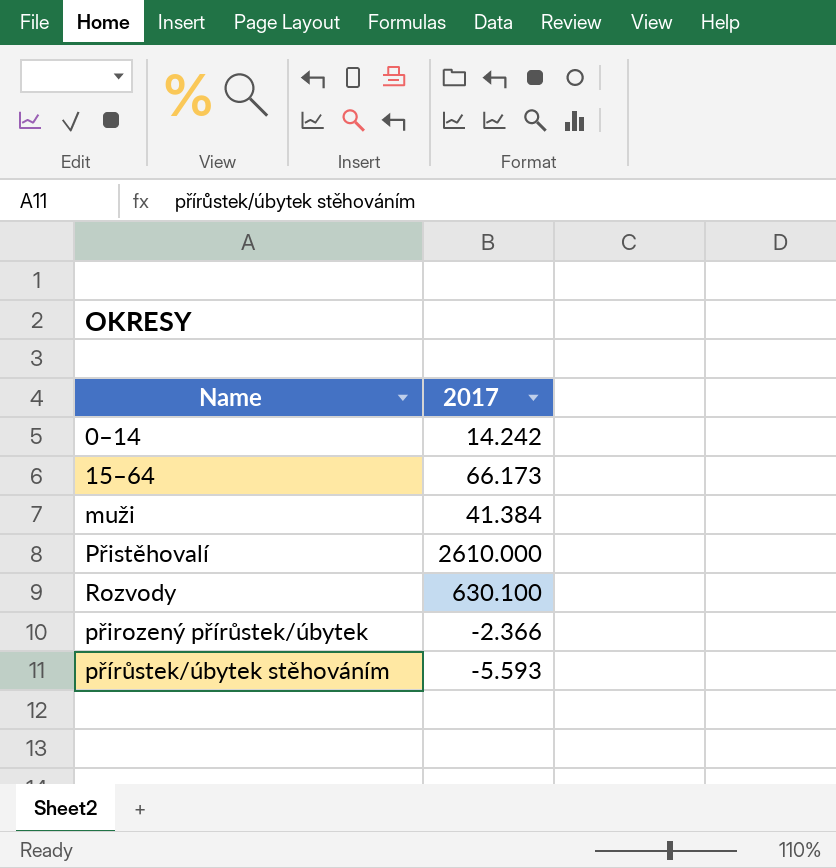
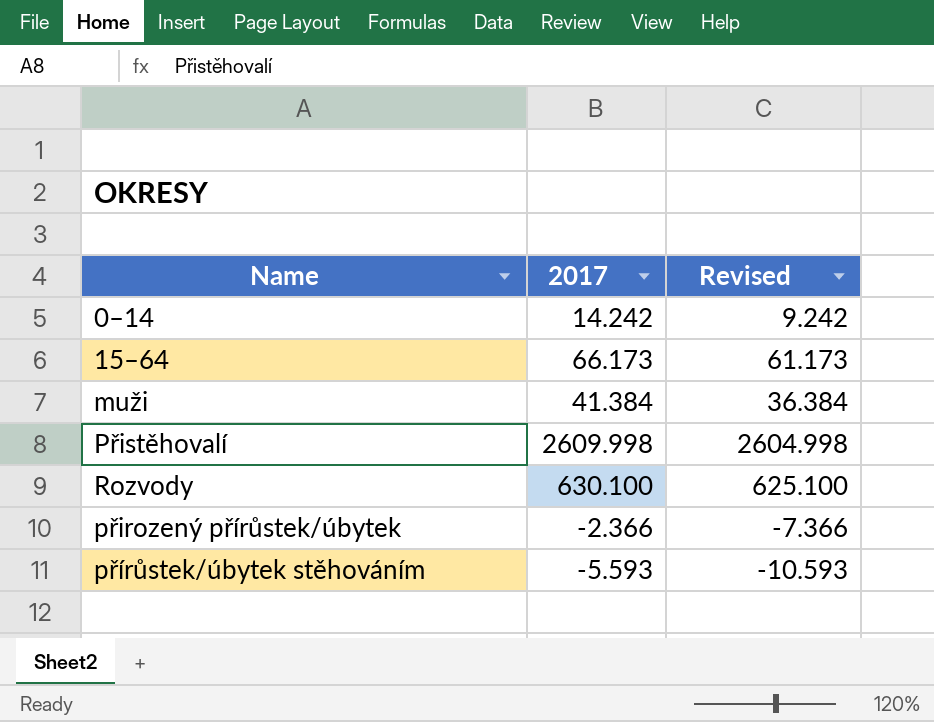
column Revised | formula: none -> [2017] - 5
Přistěhovalí | 2017: 2610.000 -> 2609.998

